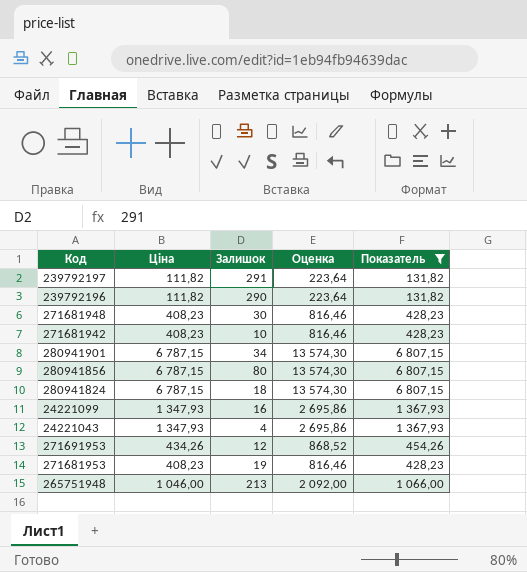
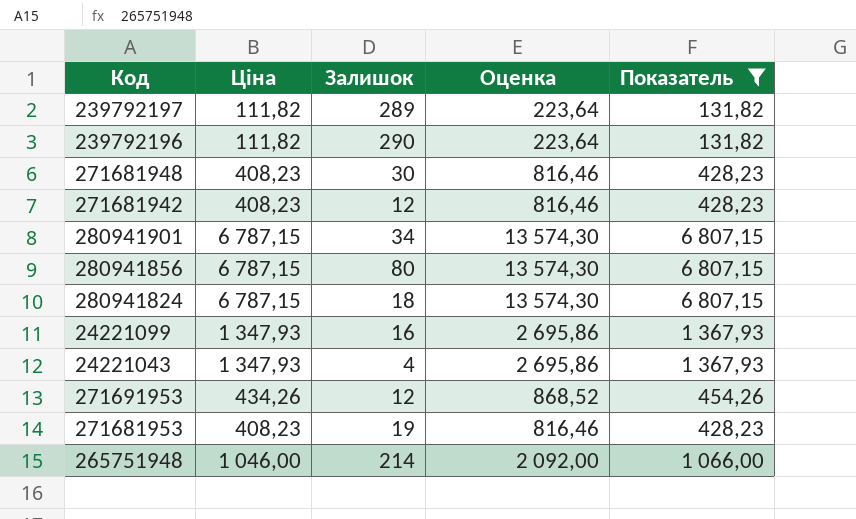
239792197 | Залишок: 291 -> 289
271681942 | Залишок: 10 -> 12
265751948 | Залишок: 213 -> 214

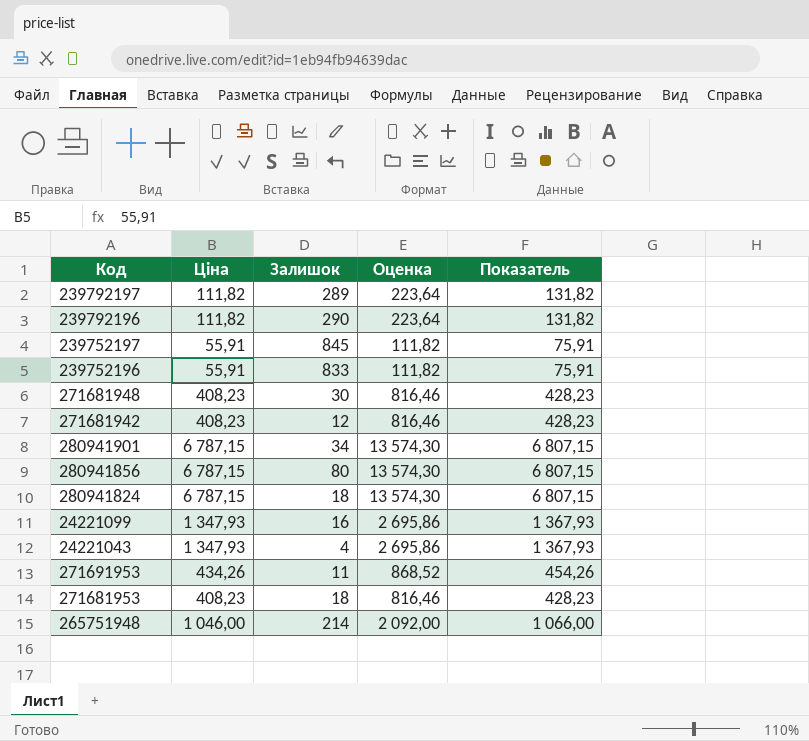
filter: Показатель != 75,91 -> none
271691953 | Залишок: 12 -> 11
271681953 | Залишок: 19 -> 18

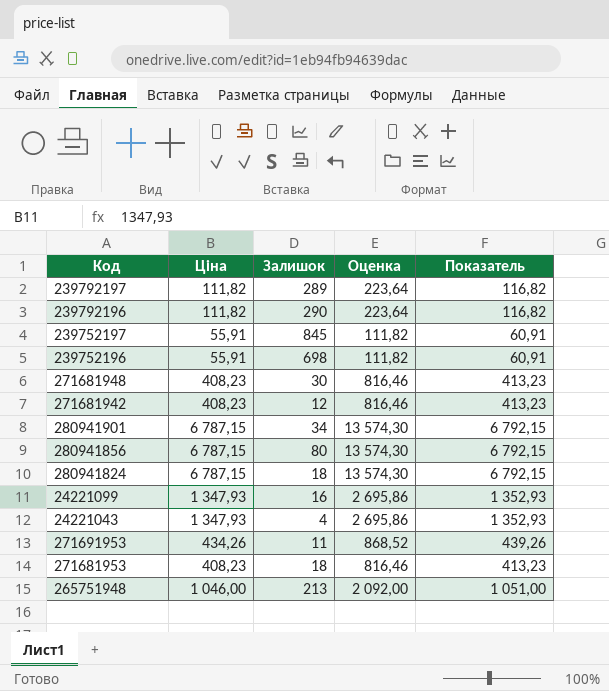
column Показатель | formula: [Ціна] + 20 -> [Ціна] + 5
239752196 | Залишок: 833 -> 698
265751948 | Залишок: 214 -> 213

